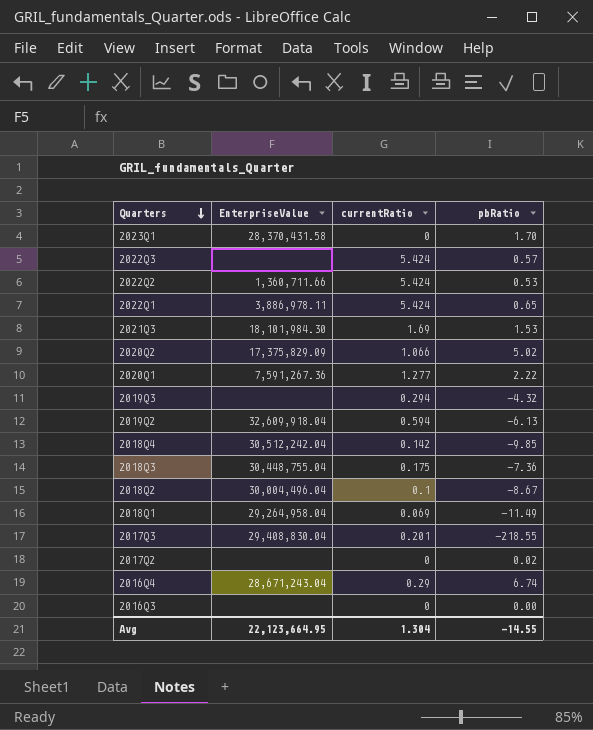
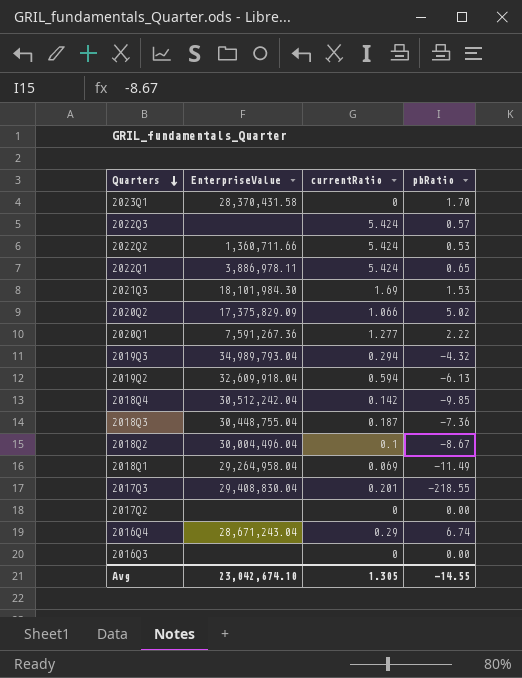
2019Q3 | EnterpriseValue: none -> 34,989,793.04
2018Q3 | currentRatio: 0.175 -> 0.187
2017Q2 | pbRatio: 0.02 -> 0.00
Avg | EnterpriseValue: 22,123,664.95 -> 23,042,674.10
Avg | currentRatio: 1.304 -> 1.305

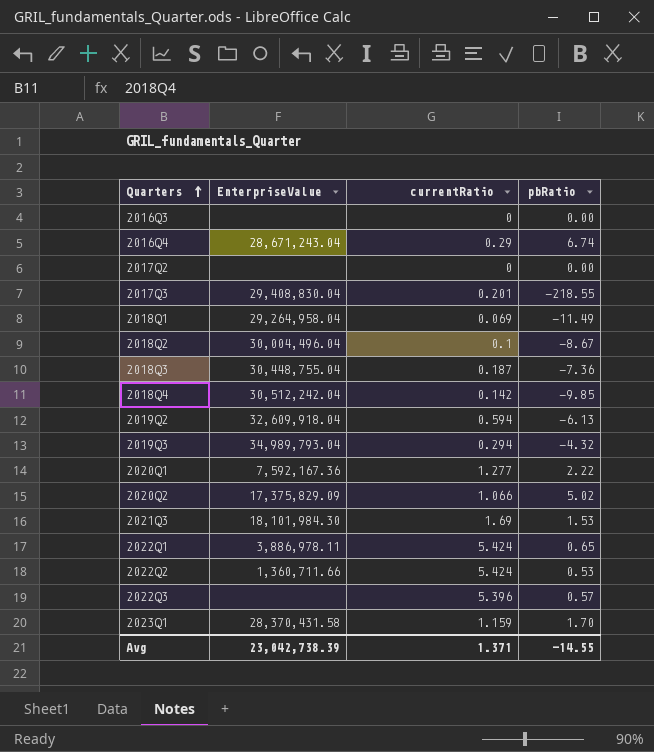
row order: Quarters descending -> Quarters ascending
2020Q1 | EnterpriseValue: 7,591,267.36 -> 7,592,167.36
2022Q3 | currentRatio: 5.424 -> 5.396
2023Q1 | currentRatio: 0 -> 1.159
Avg | EnterpriseValue: 23,042,674.10 -> 23,042,738.39
Avg | currentRatio: 1.305 -> 1.371

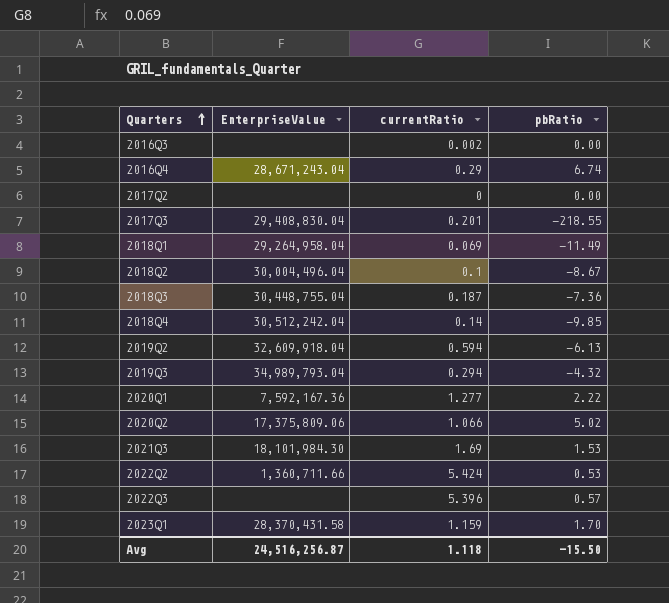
row 2022Q1: 3,886,978.11 | 5.424 | 0.65 -> none
2016Q3 | currentRatio: 0 -> 0.002
2018Q4 | currentRatio: 0.142 -> 0.14
2020Q2 | EnterpriseValue: 17,375,829.09 -> 17,375,809.06
Avg | EnterpriseValue: 23,042,738.39 -> 24,516,256.87
Avg | currentRatio: 1.371 -> 1.118
Avg | pbRatio: -14.55 -> -15.50

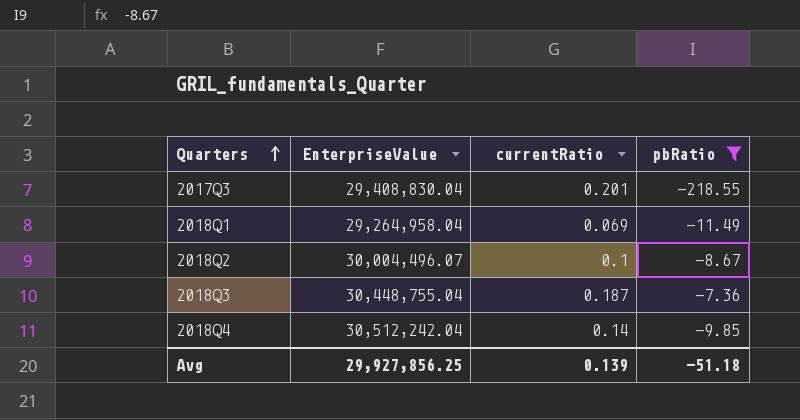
filter: none -> pbRatio <= -7.36
2018Q2 | EnterpriseValue: 30,004,496.04 -> 30,004,496.07
Avg | EnterpriseValue: 24,516,256.87 -> 29,927,856.25
Avg | currentRatio: 1.118 -> 0.139
Avg | pbRatio: -15.50 -> -51.18

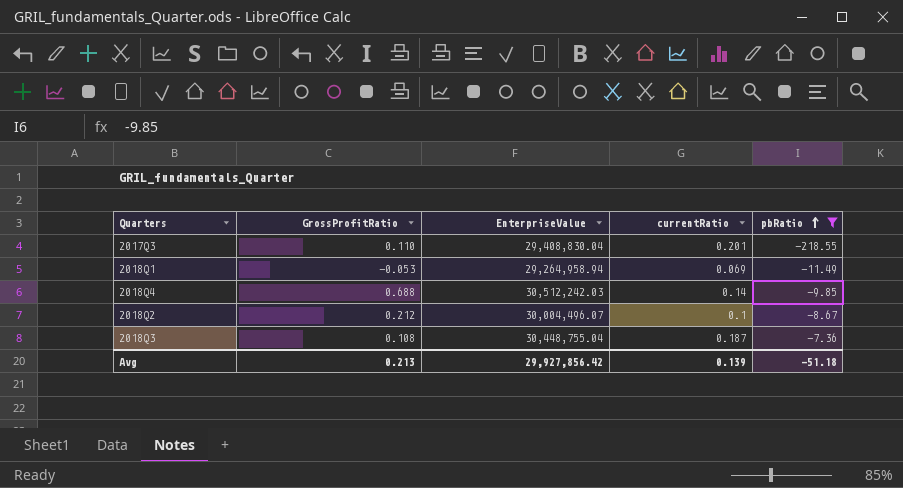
row order: Quarters ascending -> pbRatio ascending
column GrossProfitRatio | position: none -> 2
2018Q1 | EnterpriseValue: 29,264,958.04 -> 29,264,958.94
2018Q4 | EnterpriseValue: 30,512,242.04 -> 30,512,242.03
Avg | EnterpriseValue: 29,927,856.25 -> 29,927,856.42

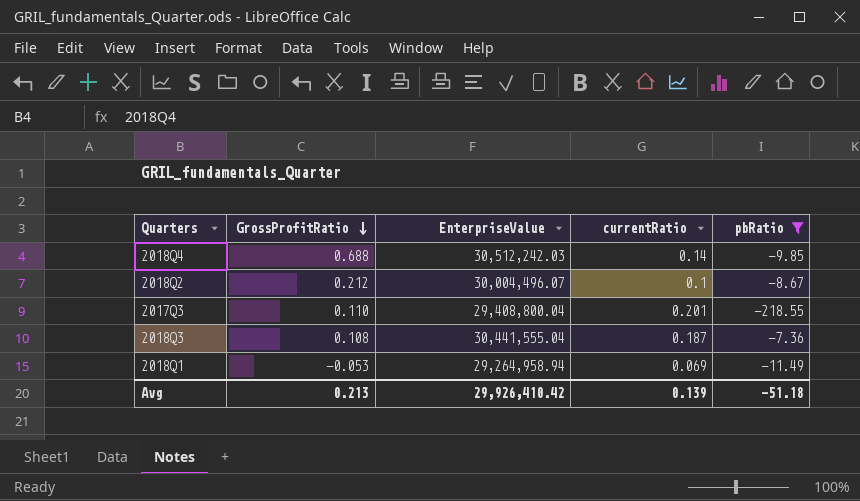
row order: pbRatio ascending -> GrossProfitRatio descending
2017Q3 | EnterpriseValue: 29,408,830.04 -> 29,408,800.04
2018Q3 | EnterpriseValue: 30,448,755.04 -> 30,441,555.04
Avg | EnterpriseValue: 29,927,856.42 -> 29,926,410.42

